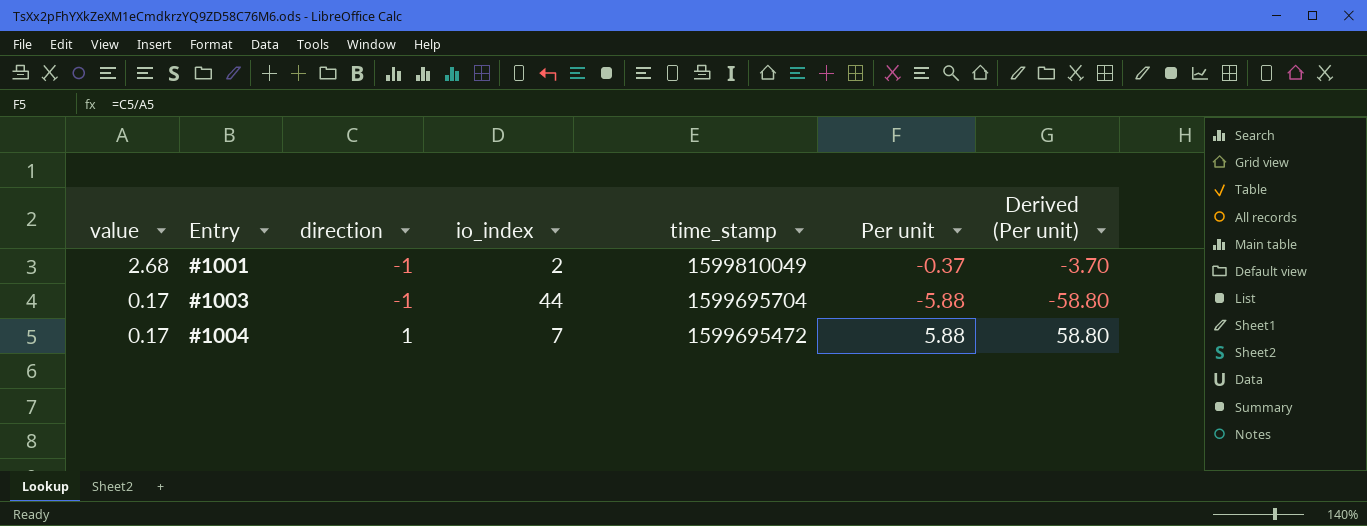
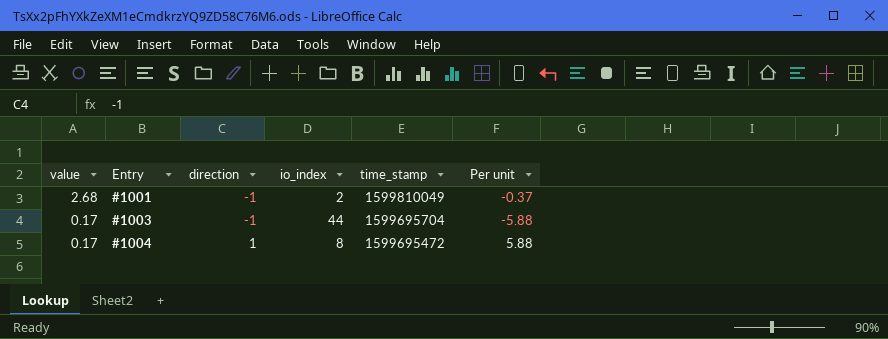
column Derived (Per unit) | formula: [Per unit] * 10 -> none
#1004 | io_index: 7 -> 8

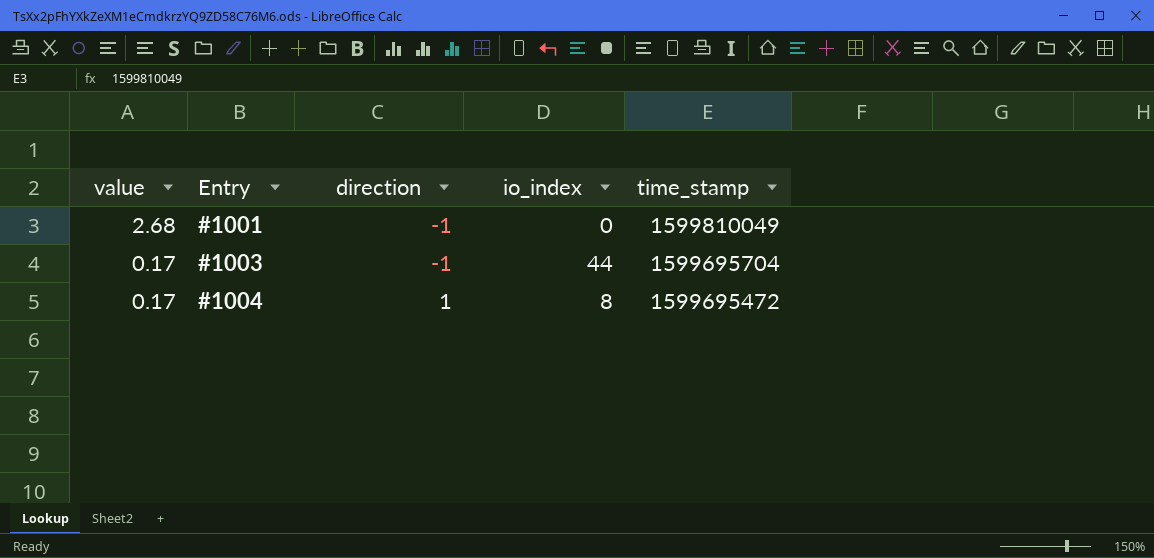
column Per unit | formula: [direction] / [value] -> none
#1001 | io_index: 2 -> 0

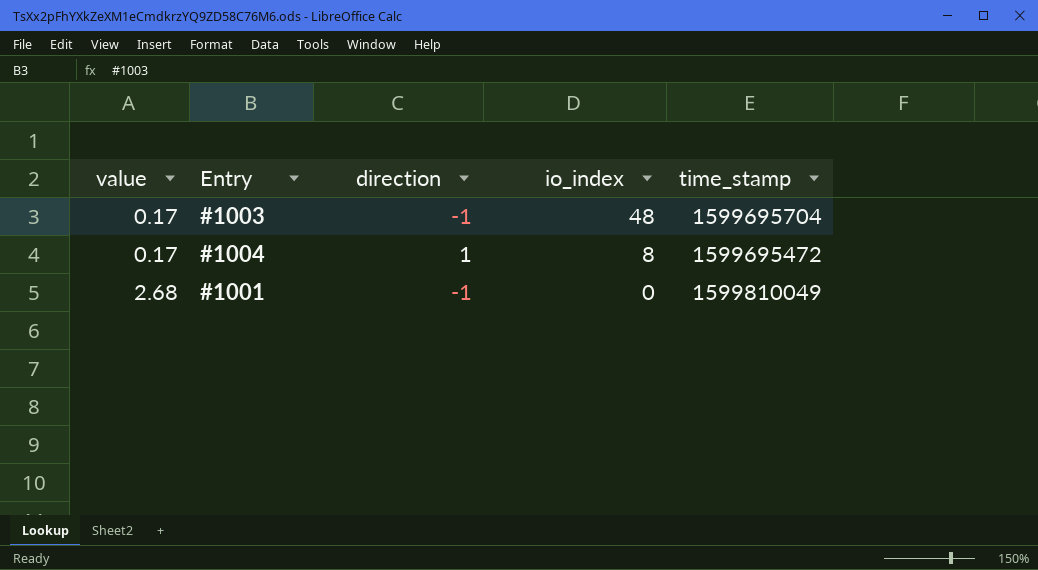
row order: value descending -> value ascending
#1003 | io_index: 44 -> 48

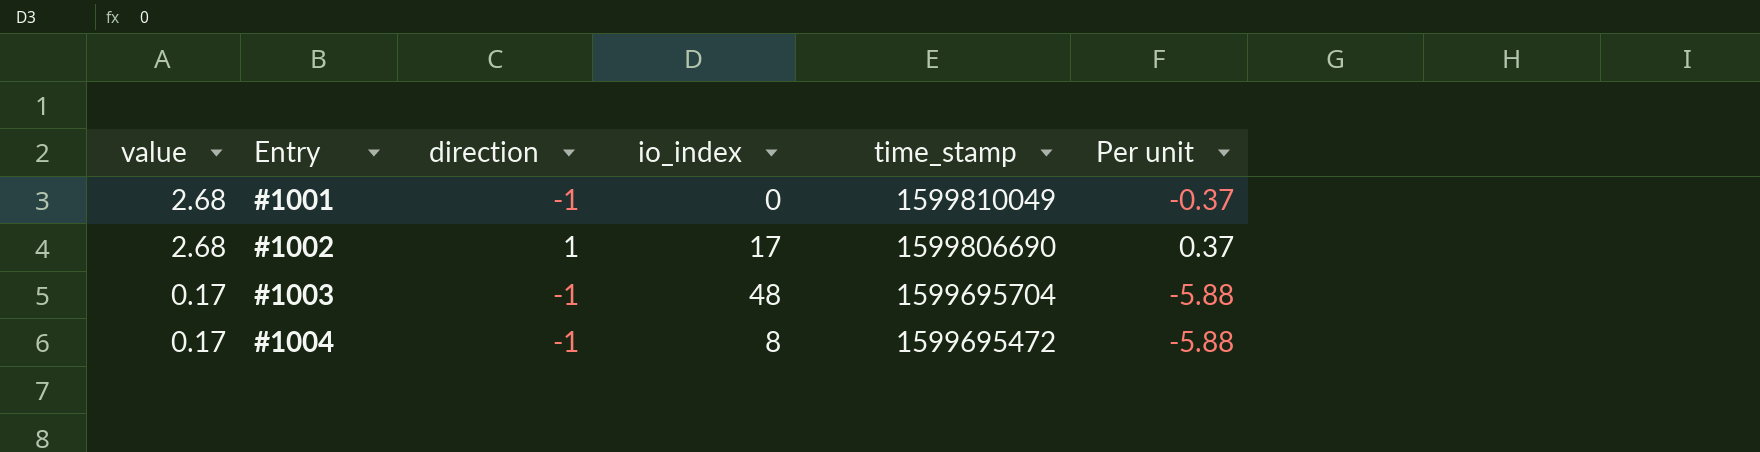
row order: value ascending -> value descending
column Per unit | formula: none -> [direction] / [value]
row #1002: none -> 2.68 | 1 | 17 | 1599806690 | 0.37
#1004 | direction: 1 -> -1

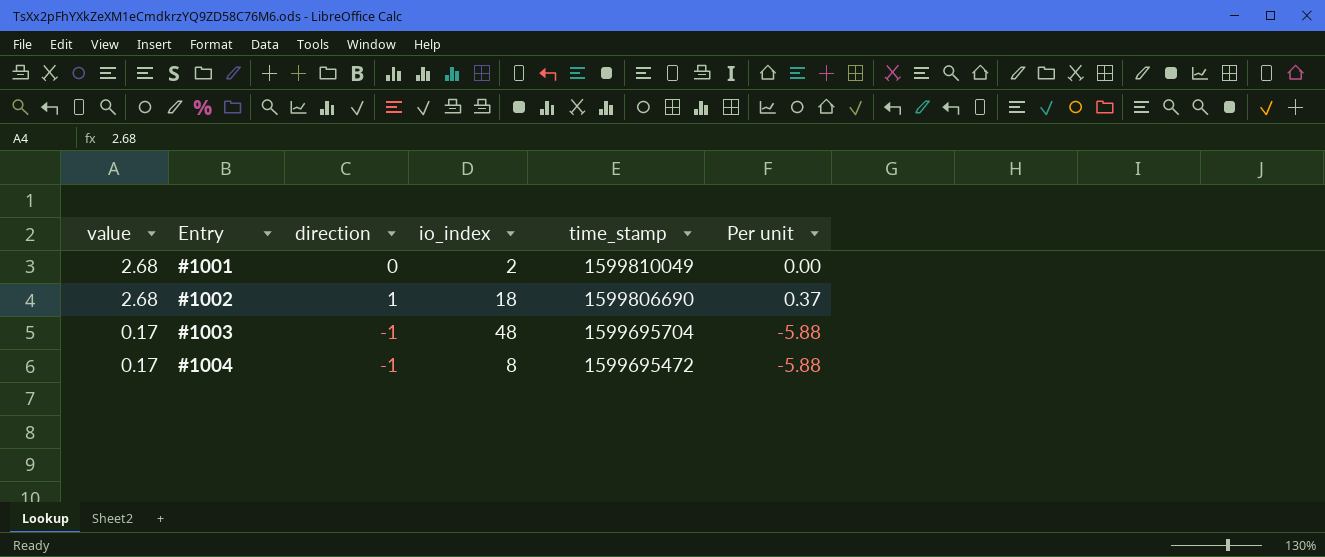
#1001 | direction: -1 -> 0
#1001 | io_index: 0 -> 2
#1001 | Per unit: -0.37 -> 0.00
#1002 | io_index: 17 -> 18

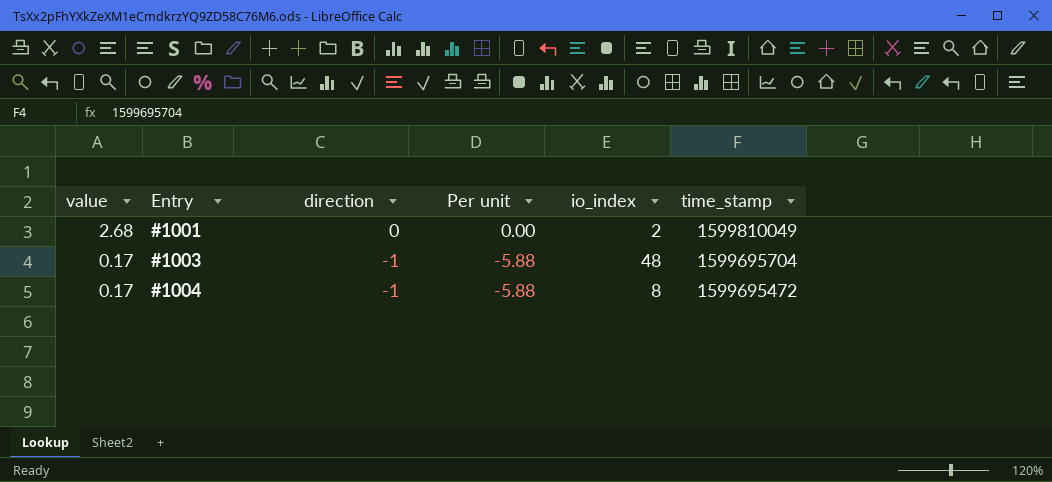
column Per unit | position: 6 -> 4
row #1002: 2.68 | 1 | 18 | 1599806690 | 0.37 -> none

